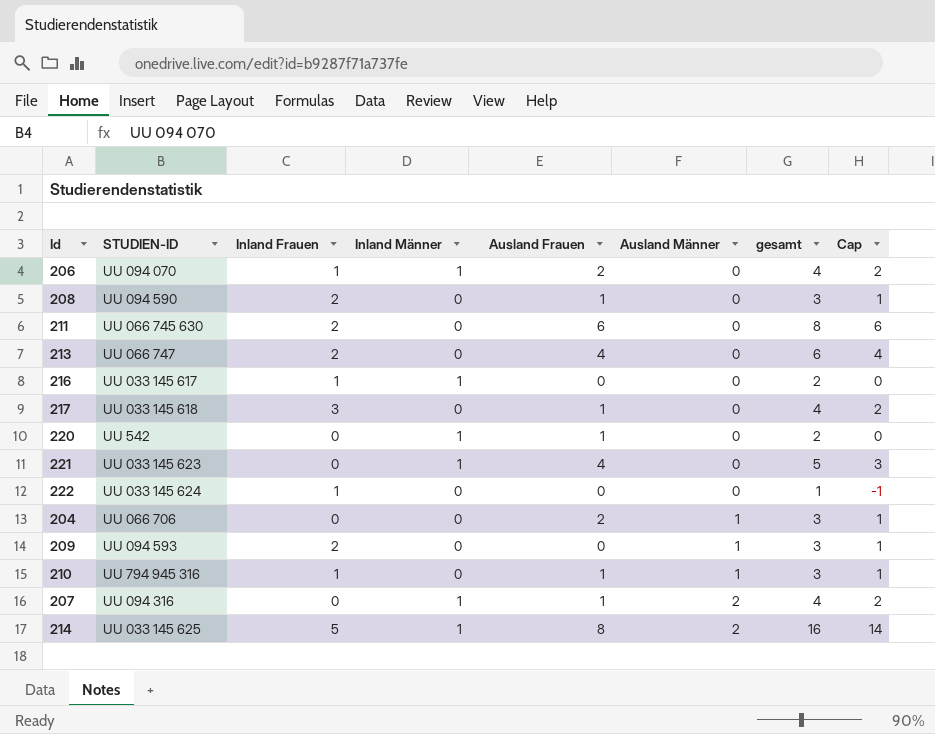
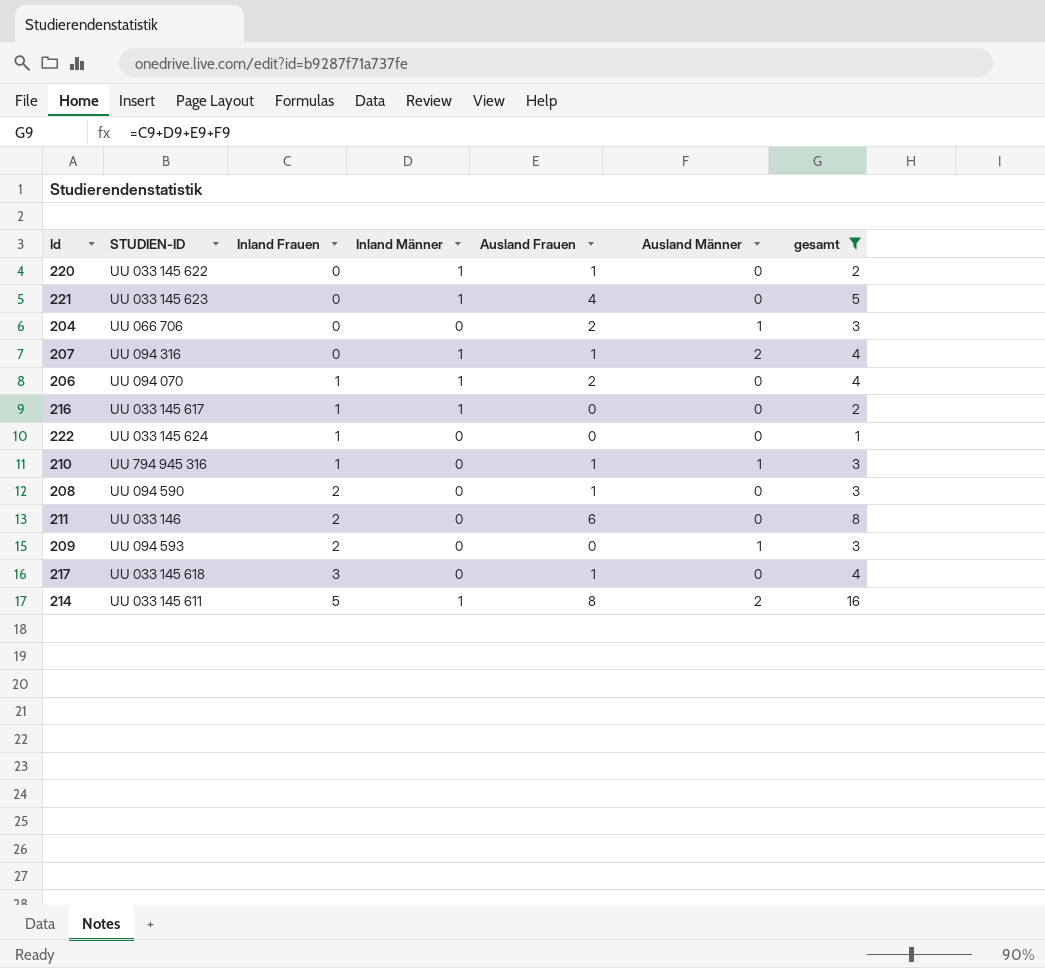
filter: none -> gesamt != 6
row order: Ausland Männer ascending -> Inland Frauen ascending
column Cap | formula: [gesamt] - 2 -> none
220 | STUDIEN-ID: UU 542 -> UU 033 145 622
211 | STUDIEN-ID: UU 066 745 630 -> UU 033 146
214 | STUDIEN-ID: UU 033 145 625 -> UU 033 145 611

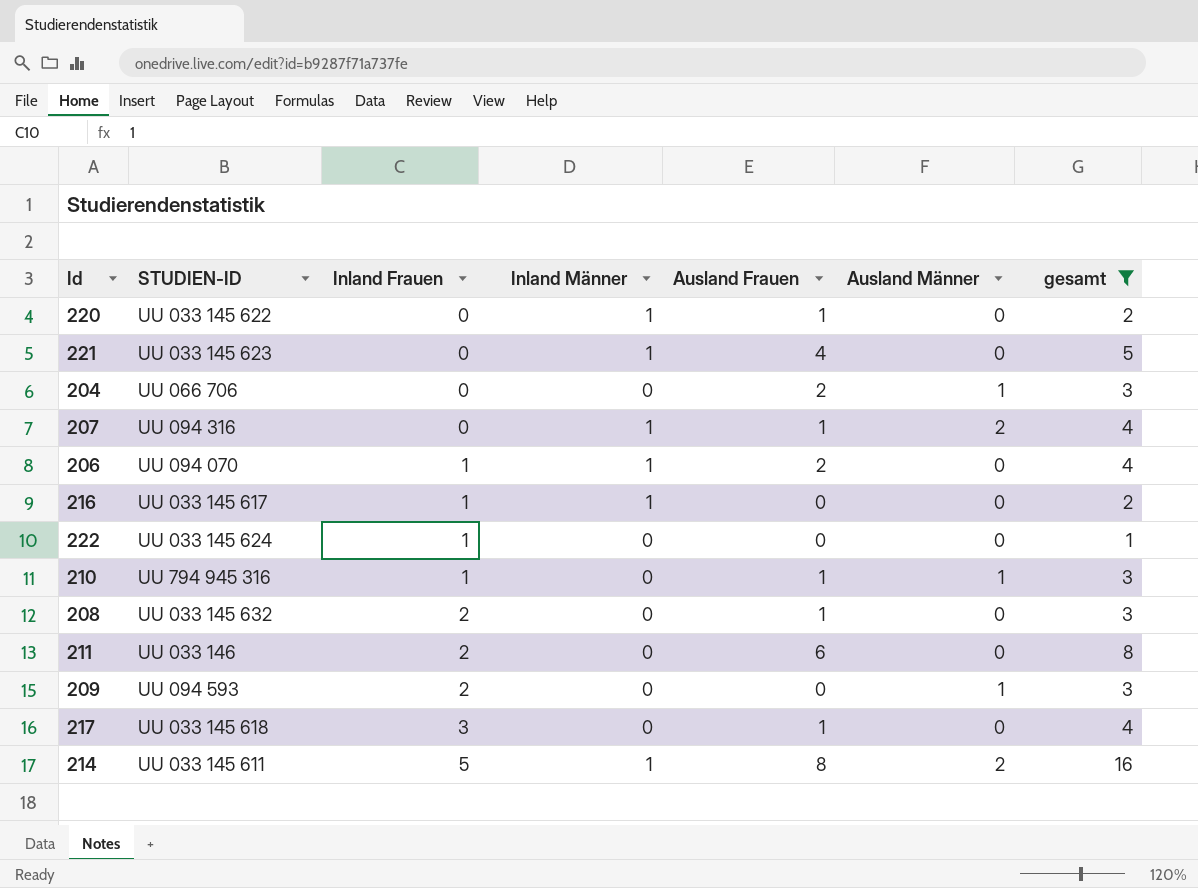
208 | STUDIEN-ID: UU 094 590 -> UU 033 145 632

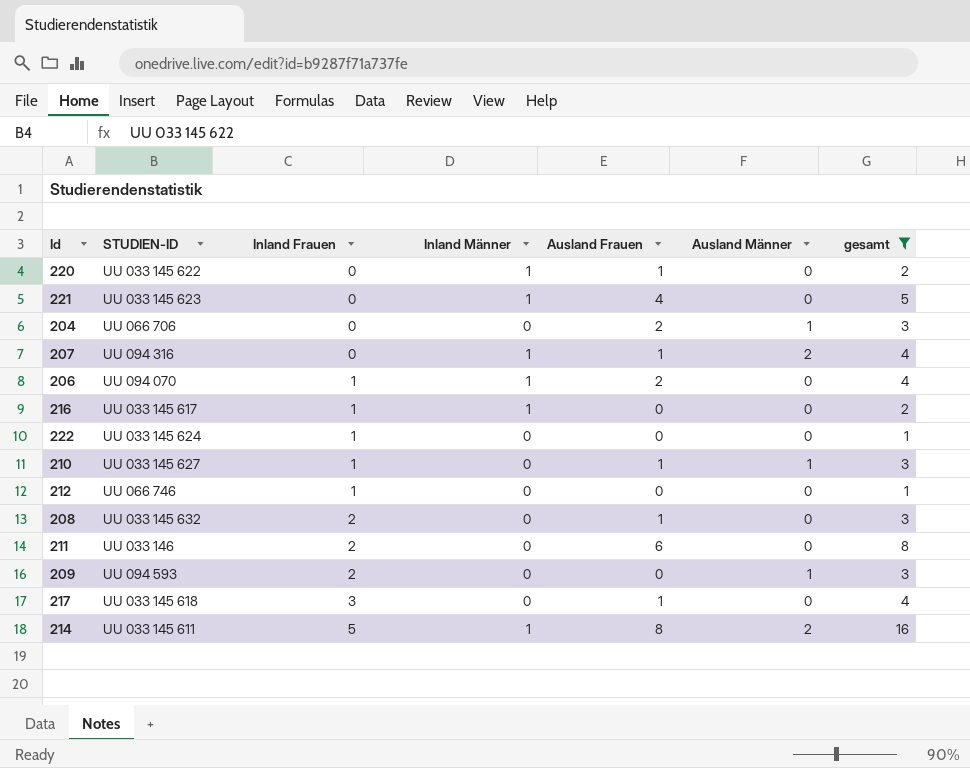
210 | STUDIEN-ID: UU 794 945 316 -> UU 033 145 627
row 212: none -> UU 066 746 | 1 | 0 | 0 | 0 | 1

